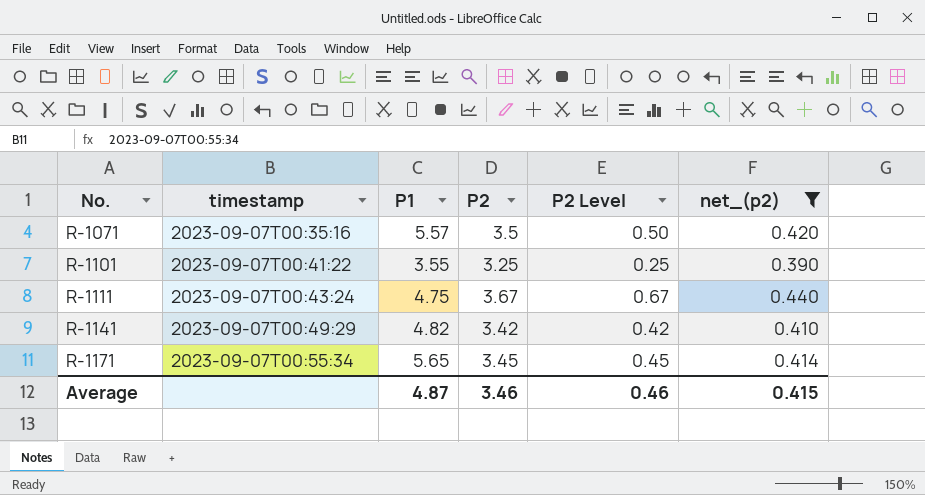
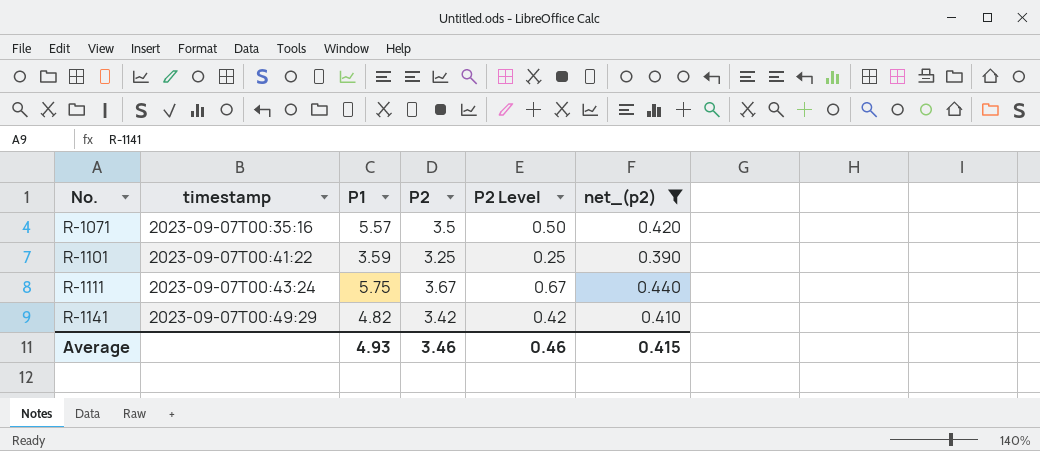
row R-1171: 2023-09-07T00:55:34 | 5.65 | 3.45 | 0.45 | 0.414 -> none
R-1101 | P1: 3.55 -> 3.59
R-1111 | P1: 4.75 -> 5.75
Average | P1: 4.87 -> 4.93

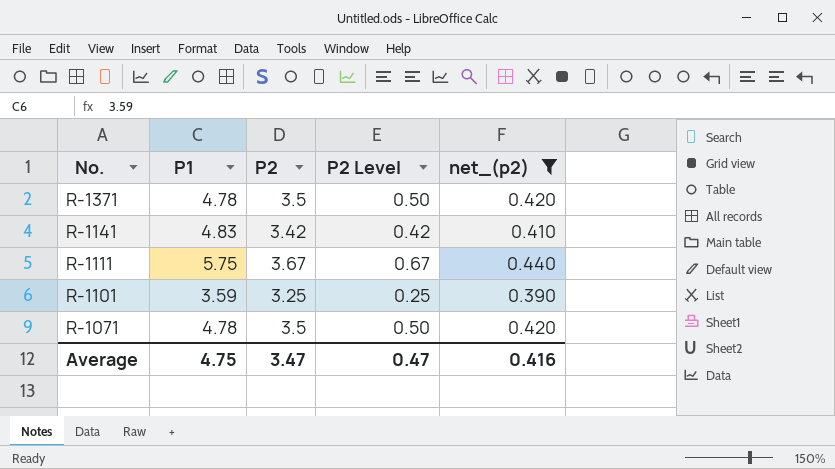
row order: No. ascending -> No. descending
column timestamp | position: 2 -> none
row R-1371: none -> 4.78 | 3.5 | 0.50 | 0.420
R-1141 | P1: 4.82 -> 4.83
R-1071 | P1: 5.57 -> 4.78
Average | P1: 4.93 -> 4.75
Average | P2: 3.46 -> 3.47
Average | P2 Level: 0.46 -> 0.47
Average | net_(p2): 0.415 -> 0.416

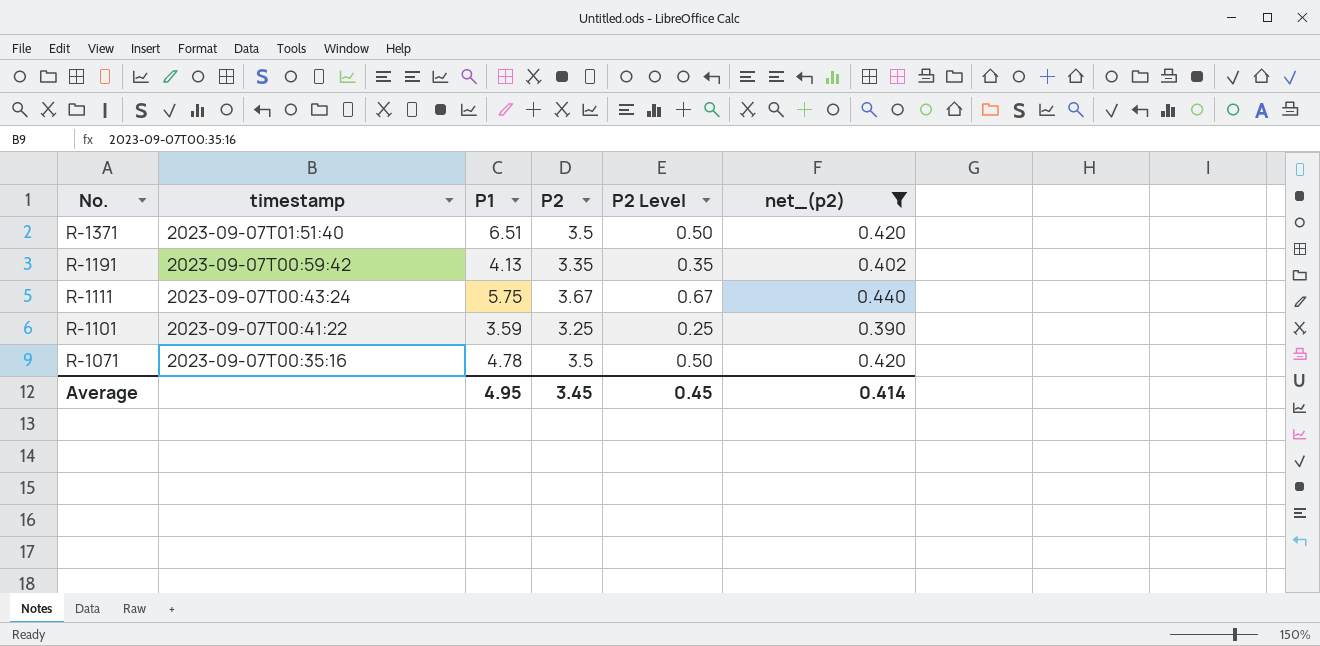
column timestamp | position: none -> 2
row R-1141: 4.83 | 3.42 | 0.42 | 0.410 -> none
R-1371 | P1: 4.78 -> 6.51
row R-1191: none -> 2023-09-07T00:59:42 | 4.13 | 3.35 | 0.35 | 0.402
Average | P1: 4.75 -> 4.95
Average | P2: 3.47 -> 3.45
Average | P2 Level: 0.47 -> 0.45
Average | net_(p2): 0.416 -> 0.414

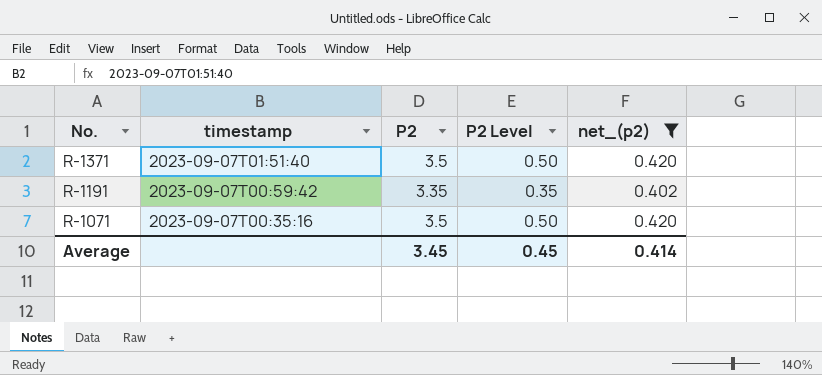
column P1 | position: 3 -> none
row R-1111: 2023-09-07T00:43:24 | 5.75 | 3.67 | 0.67 | 0.440 -> none
row R-1101: 2023-09-07T00:41:22 | 3.59 | 3.25 | 0.25 | 0.390 -> none

